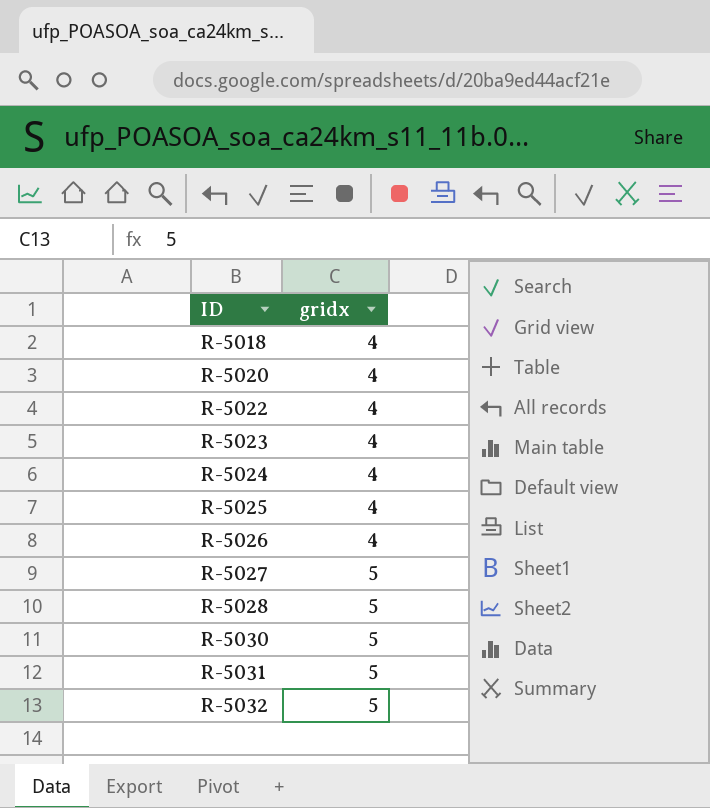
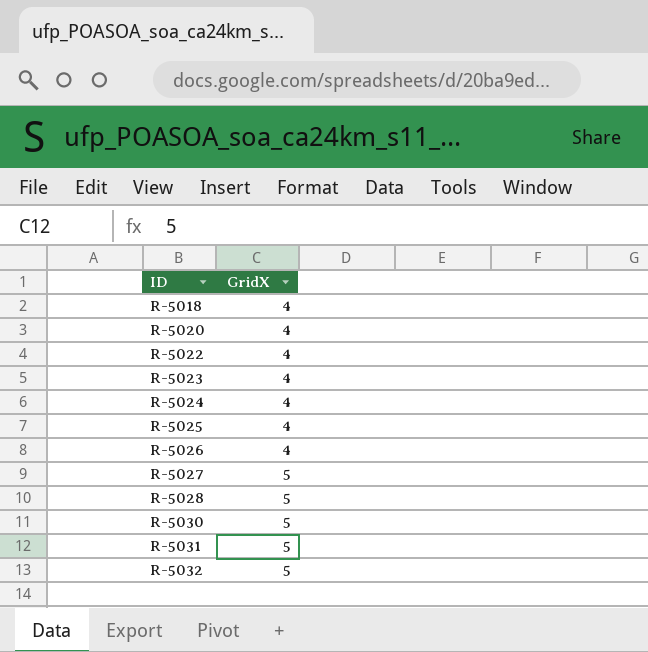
column name: gridx -> GridX

